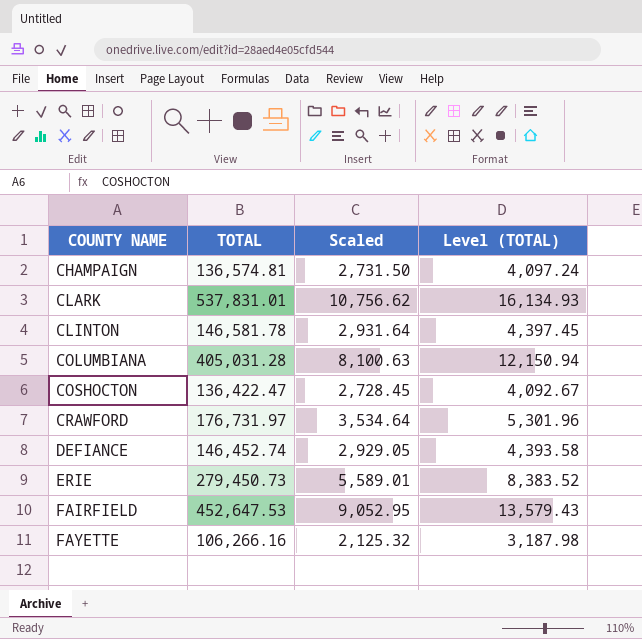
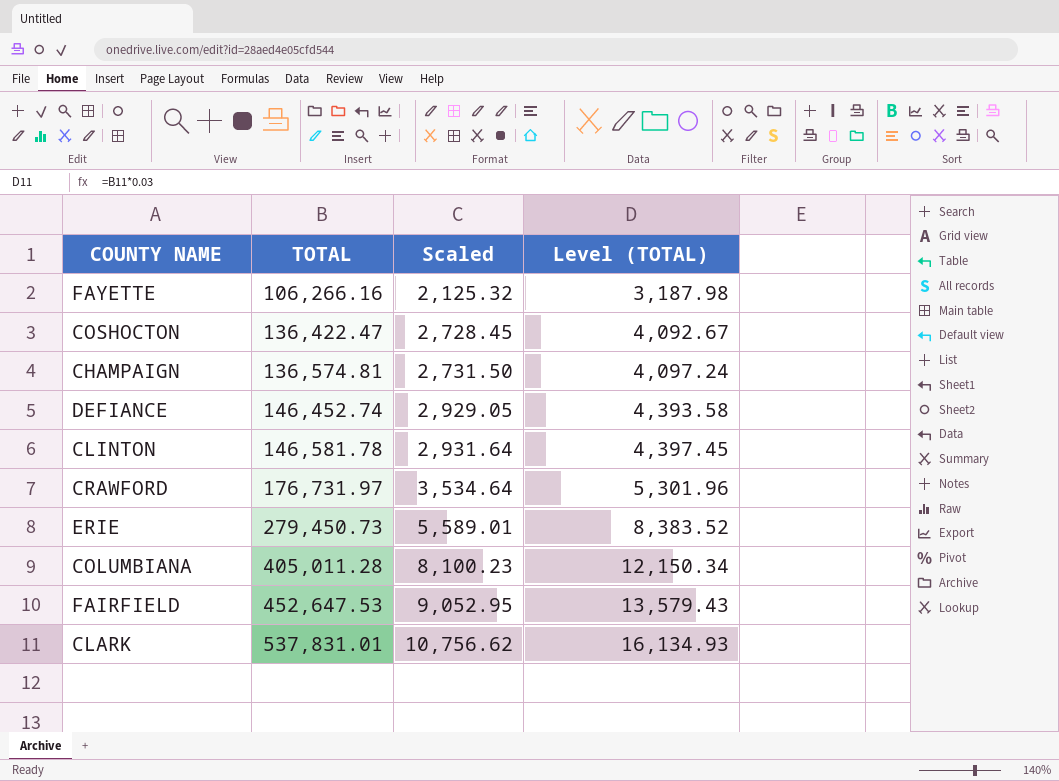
row order: COUNTY NAME ascending -> TOTAL ascending
COLUMBIANA | TOTAL: 405,031.28 -> 405,011.28
COLUMBIANA | Scaled: 8,100.63 -> 8,100.23
COLUMBIANA | Level (TOTAL): 12,150.94 -> 12,150.34

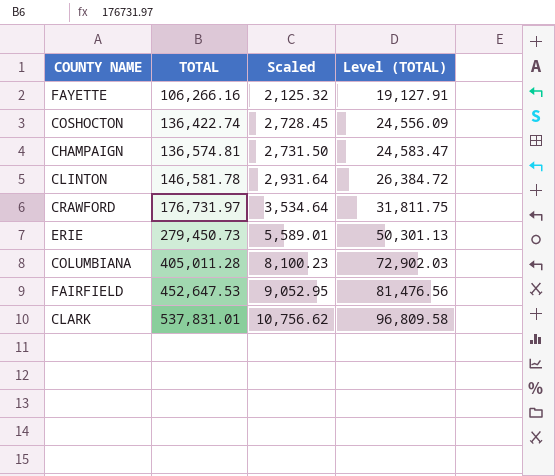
column Level (TOTAL) | formula: [TOTAL] * 0.03 -> [TOTAL] * 0.18
row DEFIANCE: 146,452.74 | 2,929.05 | 4,393.58 -> none
COSHOCTON | TOTAL: 136,422.47 -> 136,422.74

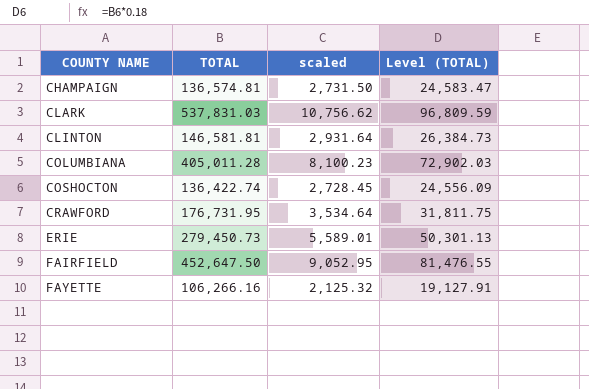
row order: TOTAL ascending -> COUNTY NAME ascending
column name: Scaled -> scaled
CLARK | TOTAL: 537,831.01 -> 537,831.03
CLARK | Level (TOTAL): 96,809.58 -> 96,809.59
CLINTON | TOTAL: 146,581.78 -> 146,581.81
CLINTON | Level (TOTAL): 26,384.72 -> 26,384.73
CRAWFORD | TOTAL: 176,731.97 -> 176,731.95
FAIRFIELD | TOTAL: 452,647.53 -> 452,647.50
FAIRFIELD | Level (TOTAL): 81,476.56 -> 81,476.55

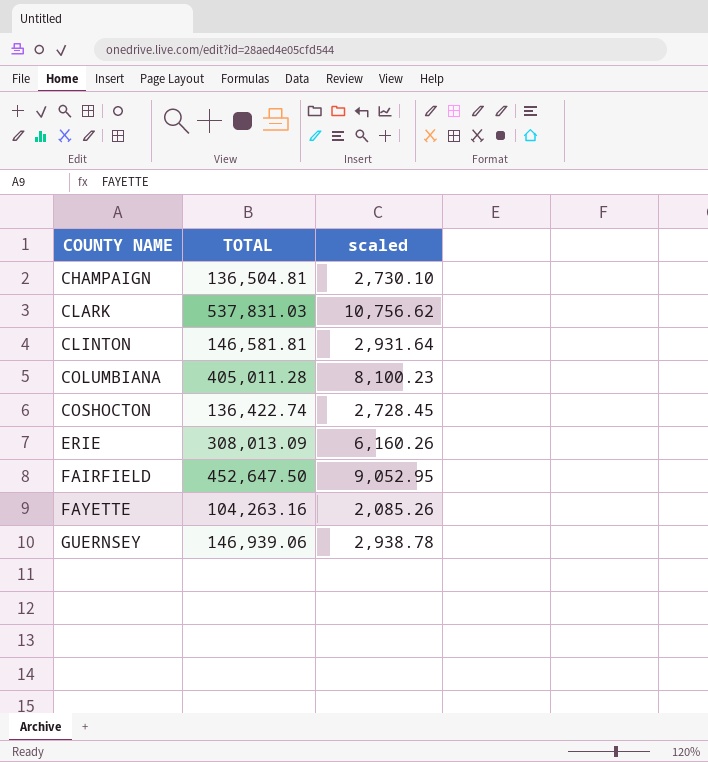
column Level (TOTAL) | formula: [TOTAL] * 0.18 -> none
row CRAWFORD: 176,731.95 | 3,534.64 | 31,811.75 -> none
CHAMPAIGN | TOTAL: 136,574.81 -> 136,504.81
CHAMPAIGN | scaled: 2,731.50 -> 2,730.10
ERIE | TOTAL: 279,450.73 -> 308,013.09
ERIE | scaled: 5,589.01 -> 6,160.26
FAYETTE | TOTAL: 106,266.16 -> 104,263.16
FAYETTE | scaled: 2,125.32 -> 2,085.26
row GUERNSEY: none -> 146,939.06 | 2,938.78

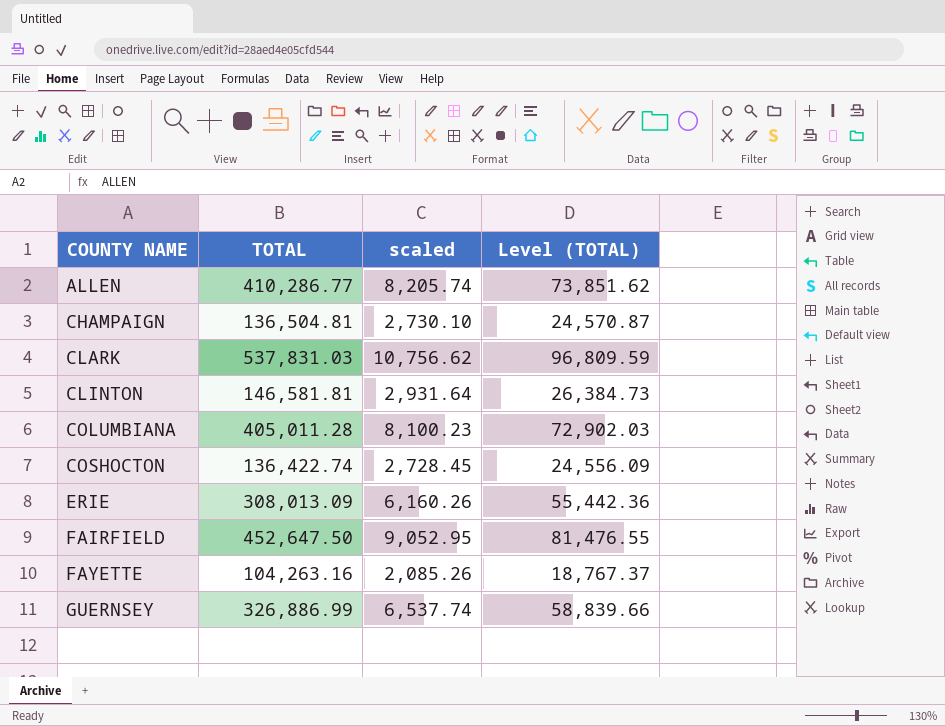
column Level (TOTAL) | formula: none -> [TOTAL] * 0.18
row ALLEN: none -> 410,286.77 | 8,205.74 | 73,851.62
GUERNSEY | TOTAL: 146,939.06 -> 326,886.99
GUERNSEY | scaled: 2,938.78 -> 6,537.74

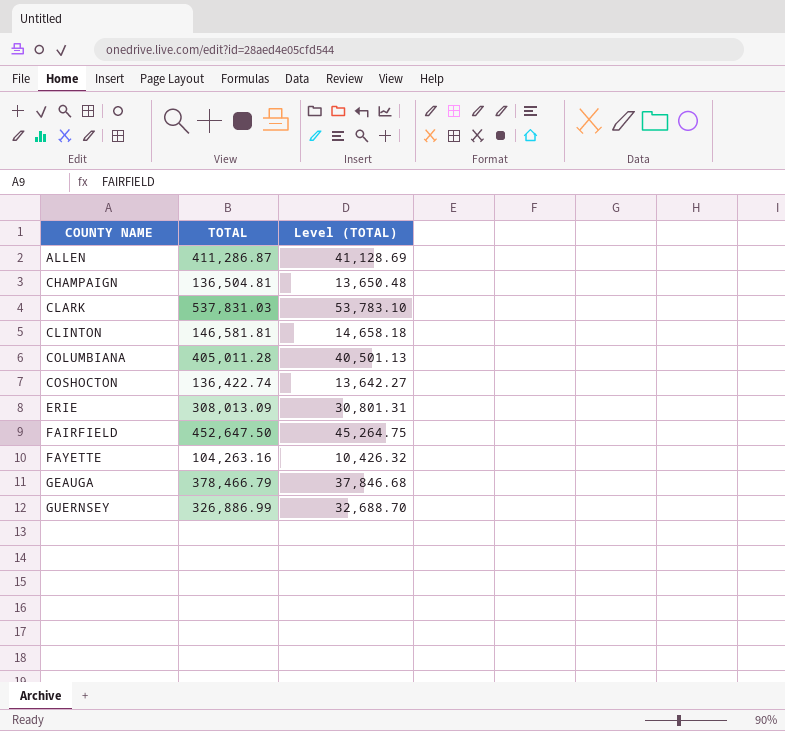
column scaled | formula: [TOTAL] * 0.02 -> none
column Level (TOTAL) | formula: [TOTAL] * 0.18 -> [TOTAL] * 0.1
ALLEN | TOTAL: 410,286.77 -> 411,286.87
row GEAUGA: none -> 378,466.79 | 37,846.68

